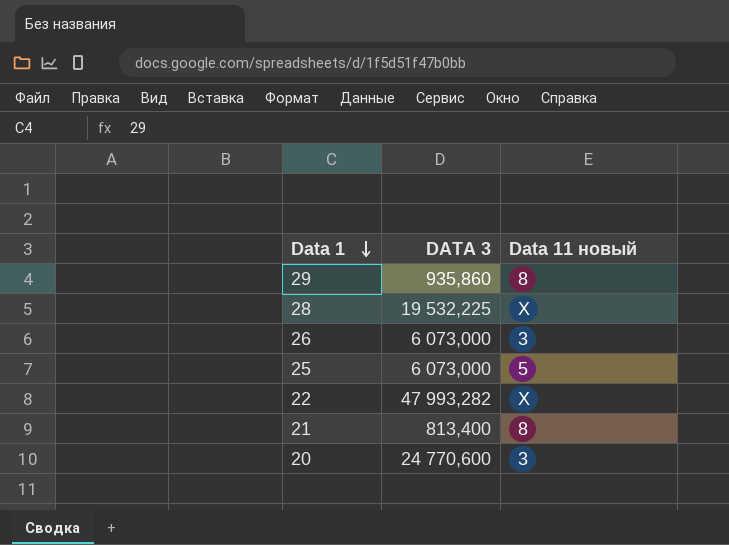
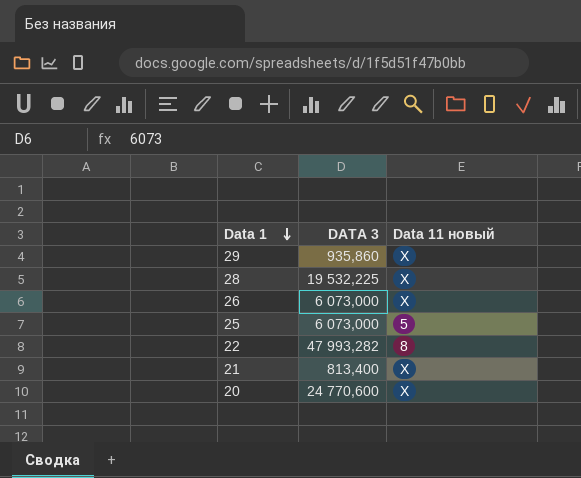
29 | Data 11 новый: 8 -> X
26 | Data 11 новый: 3 -> X
22 | Data 11 новый: X -> 8
21 | Data 11 новый: 8 -> X
20 | Data 11 новый: 3 -> X

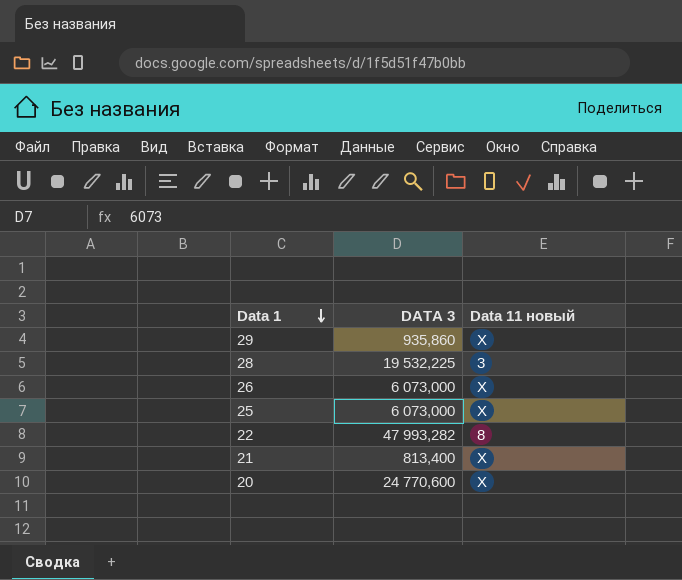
28 | Data 11 новый: X -> 3
25 | Data 11 новый: 5 -> X

